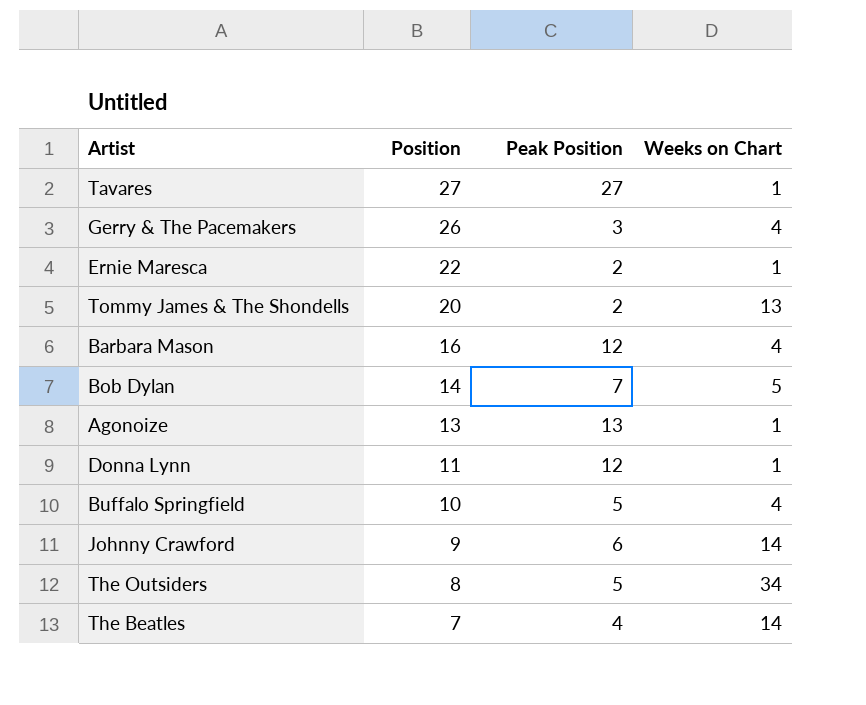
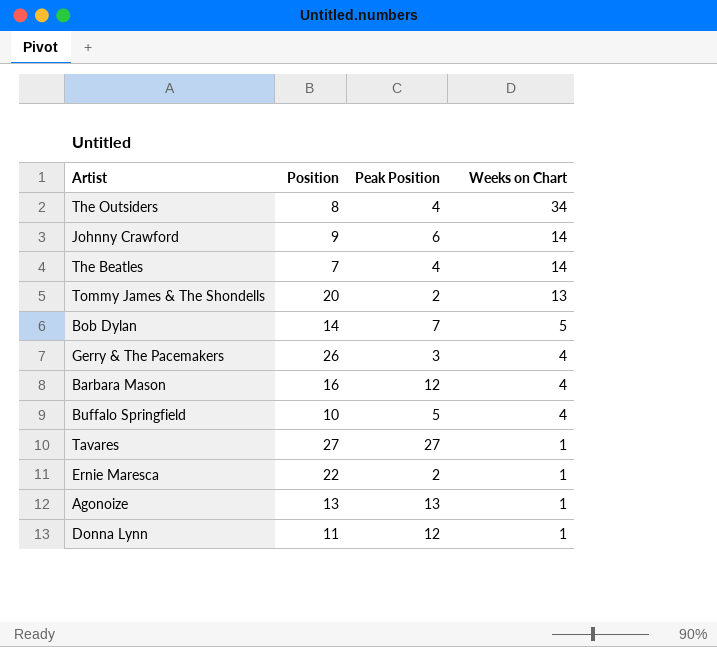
row order: Position descending -> Weeks on Chart descending
The Outsiders | Peak Position: 5 -> 4

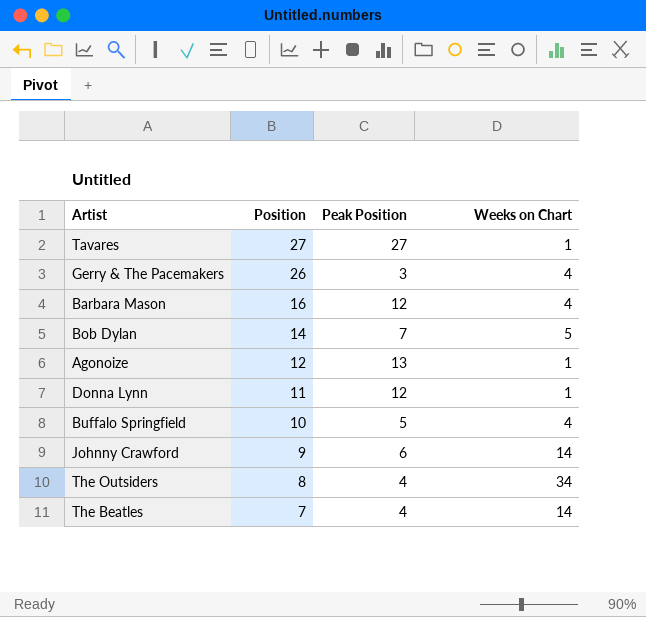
row order: Weeks on Chart descending -> Position descending
row Tommy James & The Shondells: 20 | 2 | 13 -> none
row Ernie Maresca: 22 | 2 | 1 -> none
Agonoize | Position: 13 -> 12

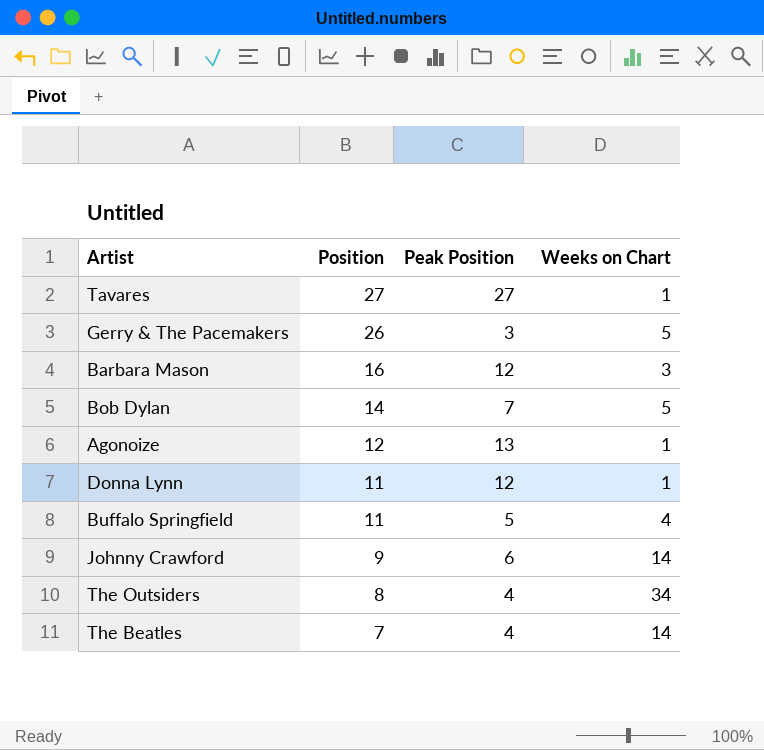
Gerry & The Pacemakers | Weeks on Chart: 4 -> 5
Barbara Mason | Weeks on Chart: 4 -> 3
Buffalo Springfield | Position: 10 -> 11

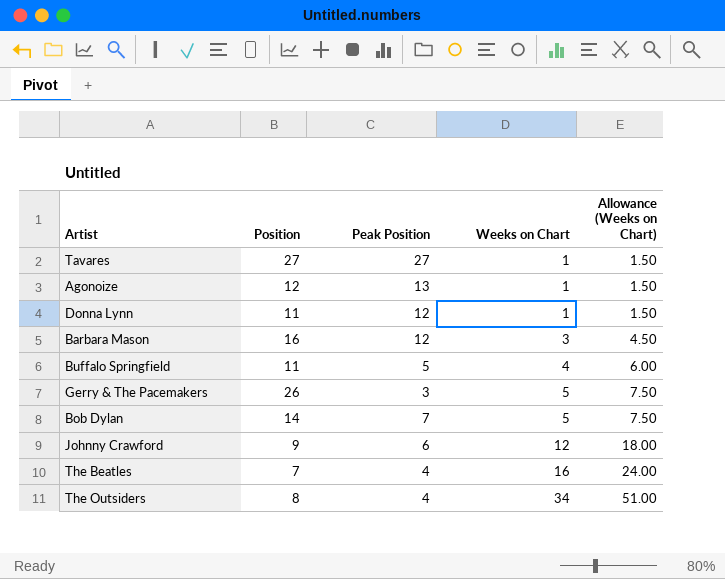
row order: Position descending -> Weeks on Chart ascending
column Allowance (Weeks on Chart) | formula: none -> [Weeks on Chart] * 1.5
Johnny Crawford | Weeks on Chart: 14 -> 12
The Beatles | Weeks on Chart: 14 -> 16

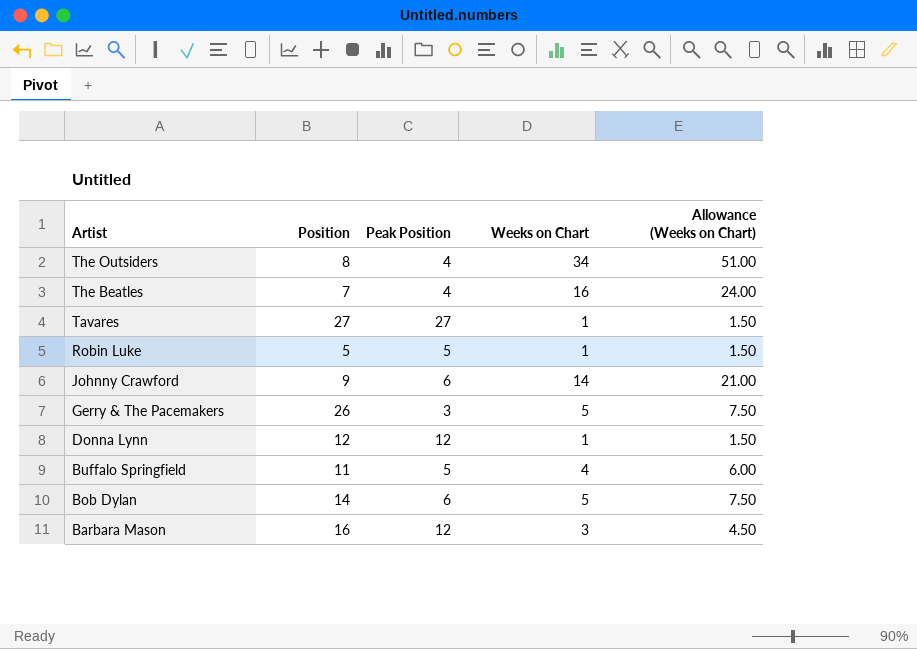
row order: Weeks on Chart ascending -> Artist descending
row Agonoize: 12 | 13 | 1 | 1.50 -> none
row Robin Luke: none -> 5 | 5 | 1 | 1.50
Johnny Crawford | Weeks on Chart: 12 -> 14
Johnny Crawford | Allowance (Weeks on Chart): 18.00 -> 21.00
Donna Lynn | Position: 11 -> 12
Bob Dylan | Peak Position: 7 -> 6

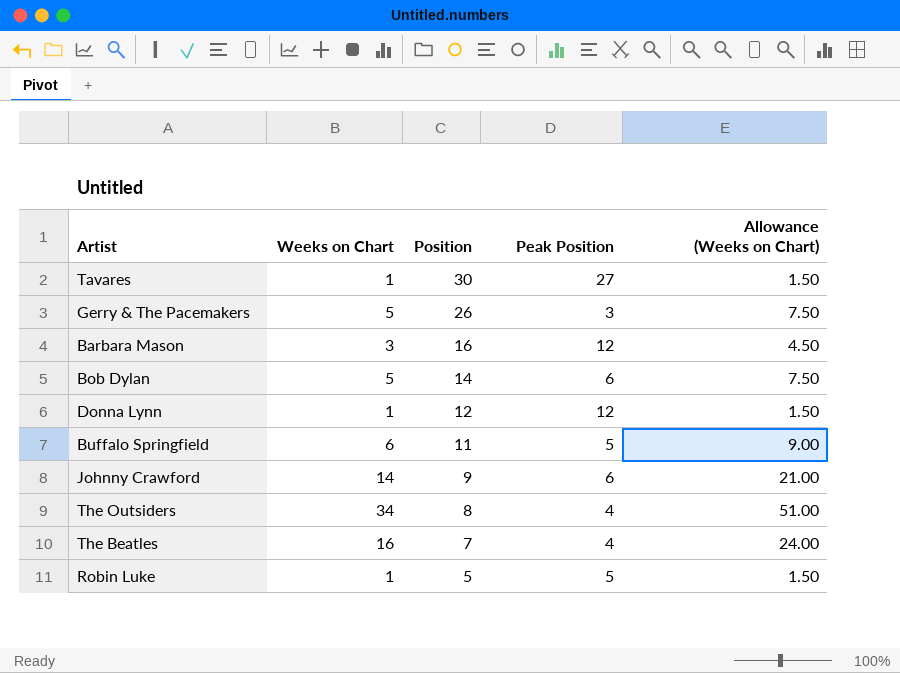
row order: Artist descending -> Position descending
column Weeks on Chart | position: 4 -> 2
Tavares | Position: 27 -> 30
Buffalo Springfield | Weeks on Chart: 4 -> 6
Buffalo Springfield | Allowance (Weeks on Chart): 6.00 -> 9.00

